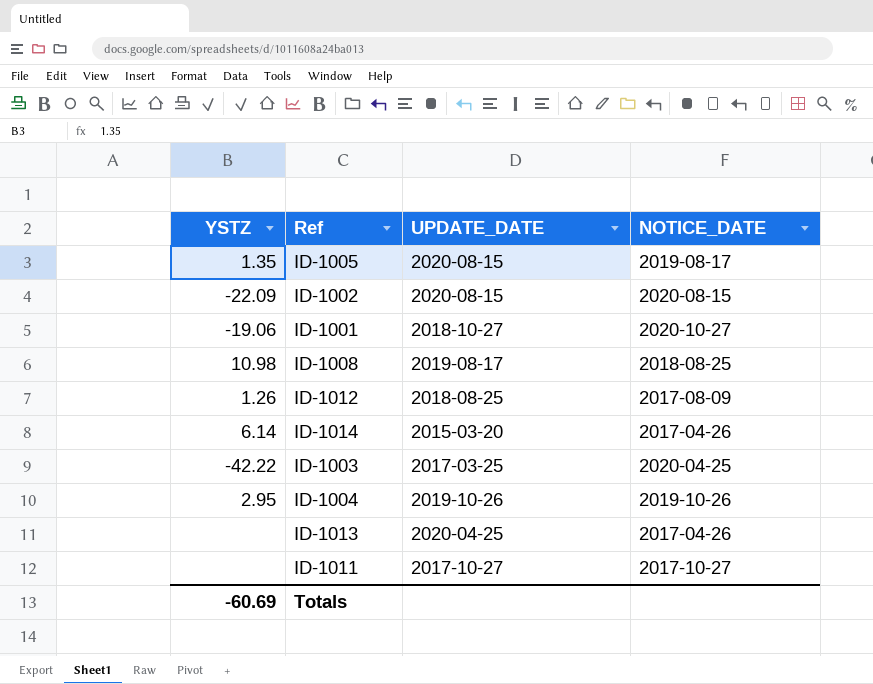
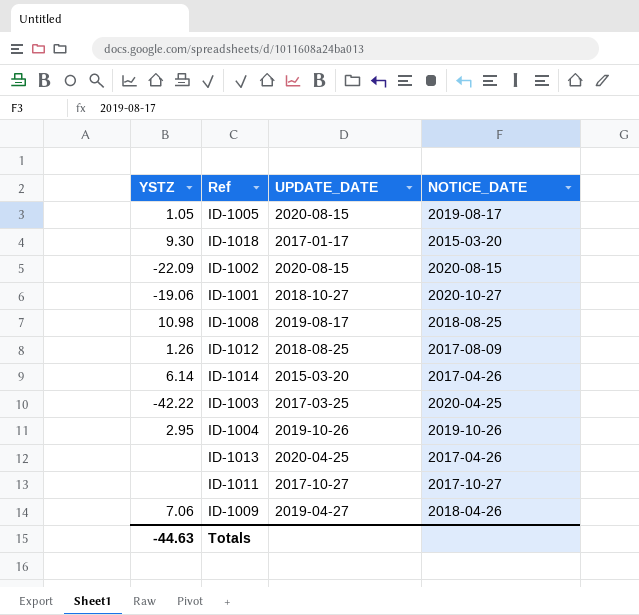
ID-1005 | YSTZ: 1.35 -> 1.05
row ID-1018: none -> 9.30 | 2017-01-17 | 2015-03-20
row ID-1009: none -> 7.06 | 2019-04-27 | 2018-04-26
Totals | YSTZ: -60.69 -> -44.63

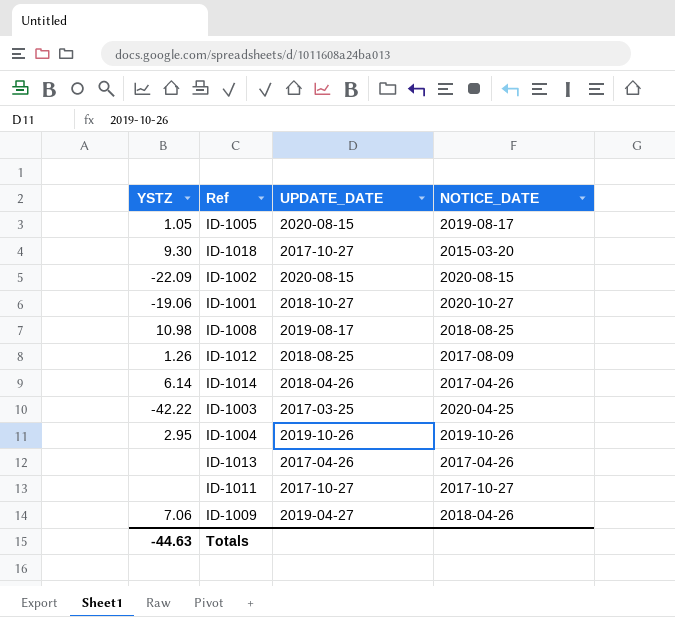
ID-1018 | UPDATE_DATE: 2017-01-17 -> 2017-10-27
ID-1014 | UPDATE_DATE: 2015-03-20 -> 2018-04-26
ID-1013 | UPDATE_DATE: 2020-04-25 -> 2017-04-26

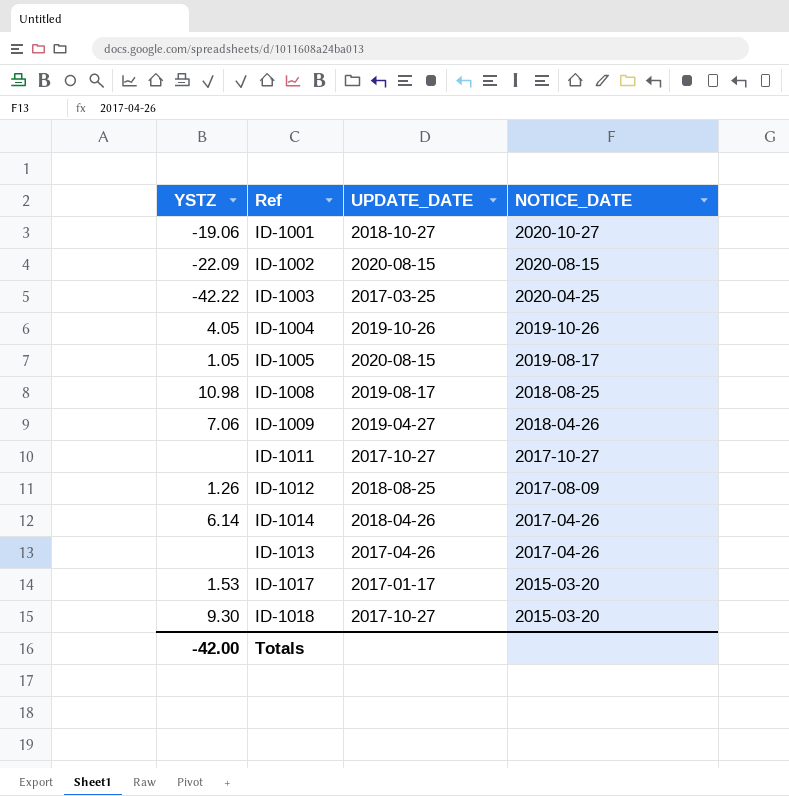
row order: none -> NOTICE_DATE descending
ID-1004 | YSTZ: 2.95 -> 4.05
row ID-1017: none -> 1.53 | 2017-01-17 | 2015-03-20
Totals | YSTZ: -44.63 -> -42.00

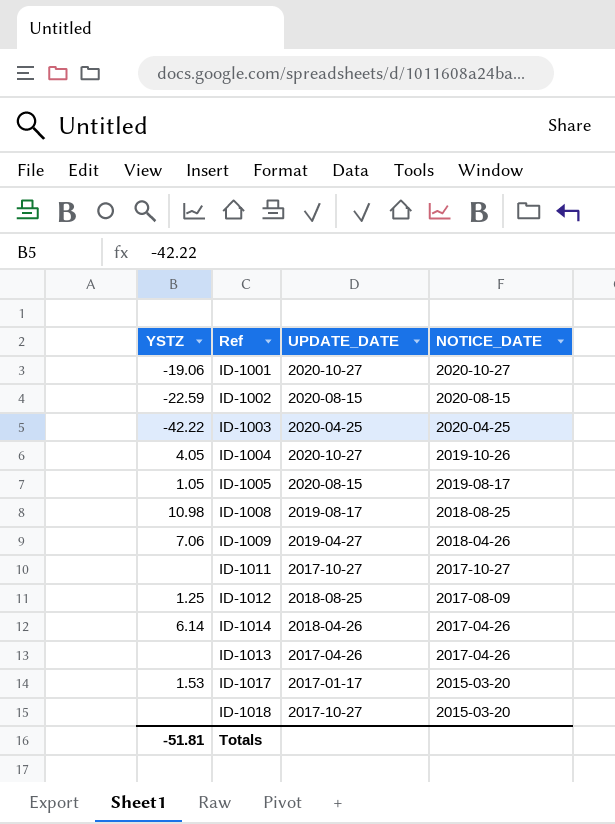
ID-1001 | UPDATE_DATE: 2018-10-27 -> 2020-10-27
ID-1002 | YSTZ: -22.09 -> -22.59
ID-1003 | UPDATE_DATE: 2017-03-25 -> 2020-04-25
ID-1004 | UPDATE_DATE: 2019-10-26 -> 2020-10-27
ID-1012 | YSTZ: 1.26 -> 1.25
ID-1018 | YSTZ: 9.30 -> none
Totals | YSTZ: -42.00 -> -51.81

